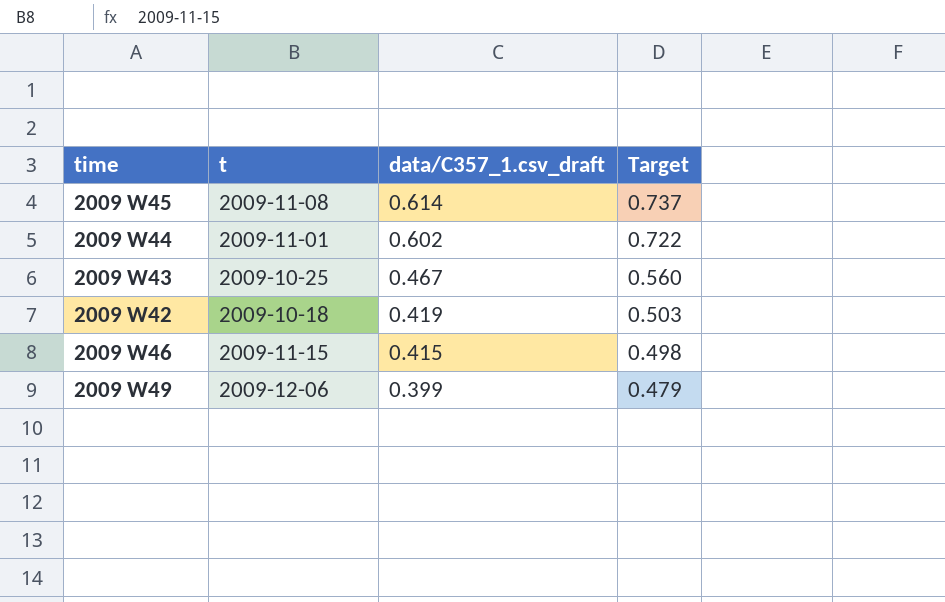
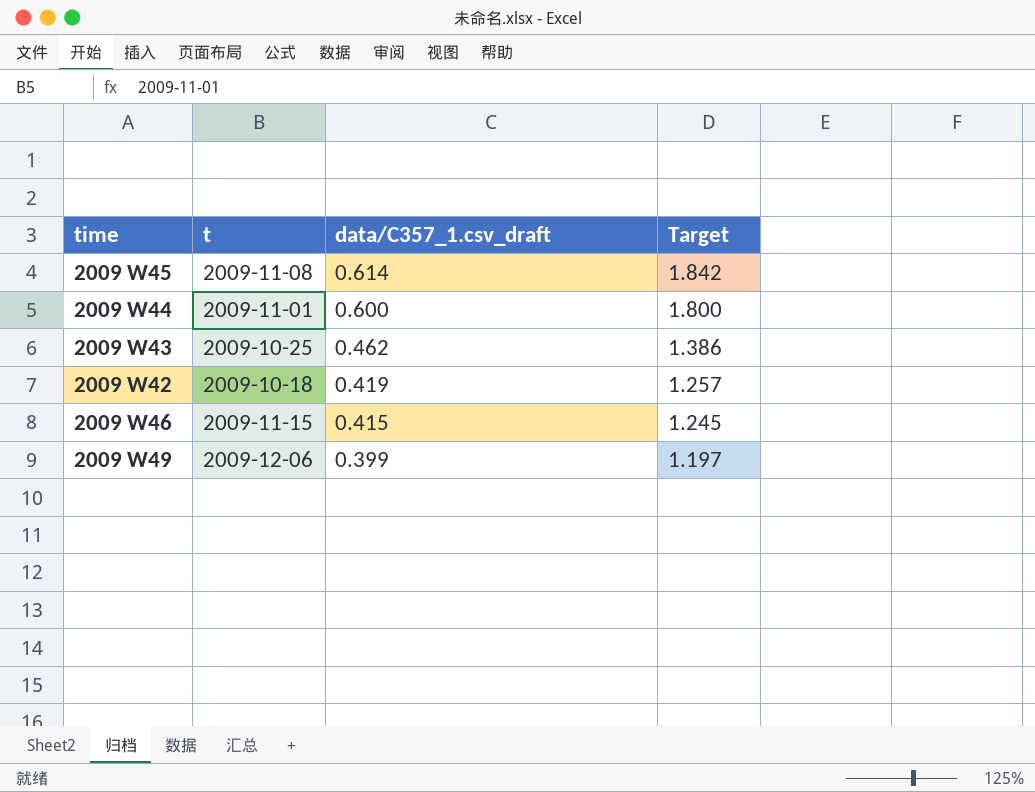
column Target | formula: [data/C357_1.csv_draft] * 1.2 -> [data/C357_1.csv_draft] * 3
2009 W44 | data/C357_1.csv_draft: 0.602 -> 0.600
2009 W43 | data/C357_1.csv_draft: 0.467 -> 0.462

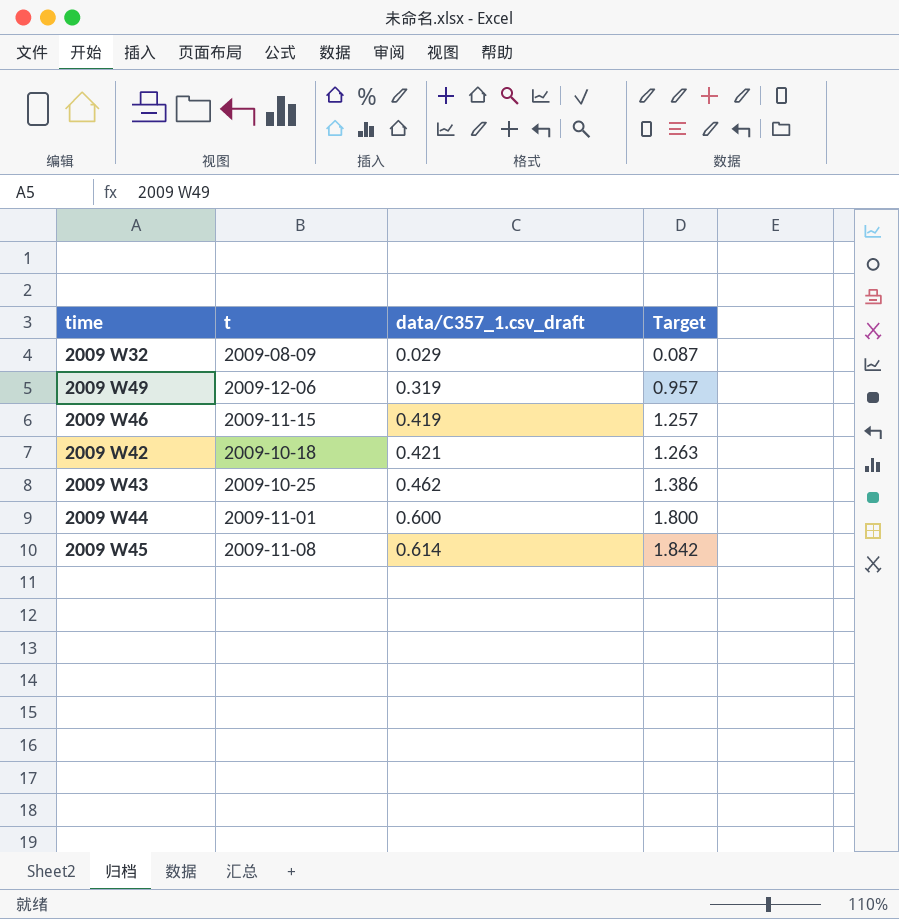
row order: data/C357_1.csv_draft descending -> data/C357_1.csv_draft ascending
row 2009 W32: none -> 2009-08-09 | 0.029 | 0.087
2009 W49 | data/C357_1.csv_draft: 0.399 -> 0.319
2009 W49 | Target: 1.197 -> 0.957
2009 W46 | data/C357_1.csv_draft: 0.415 -> 0.419
2009 W46 | Target: 1.245 -> 1.257
2009 W42 | data/C357_1.csv_draft: 0.419 -> 0.421
2009 W42 | Target: 1.257 -> 1.263

